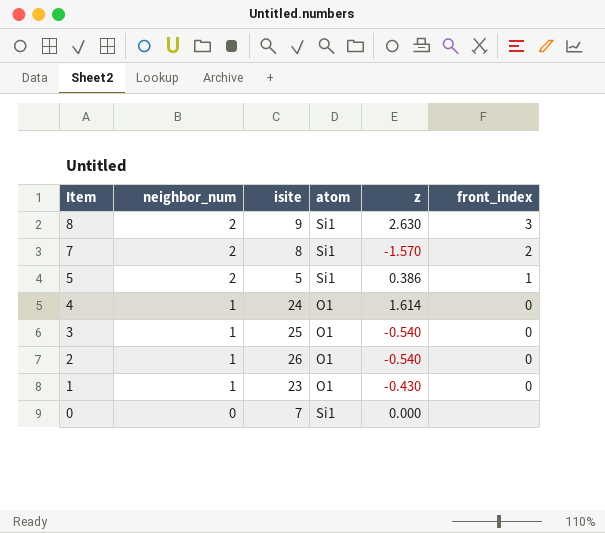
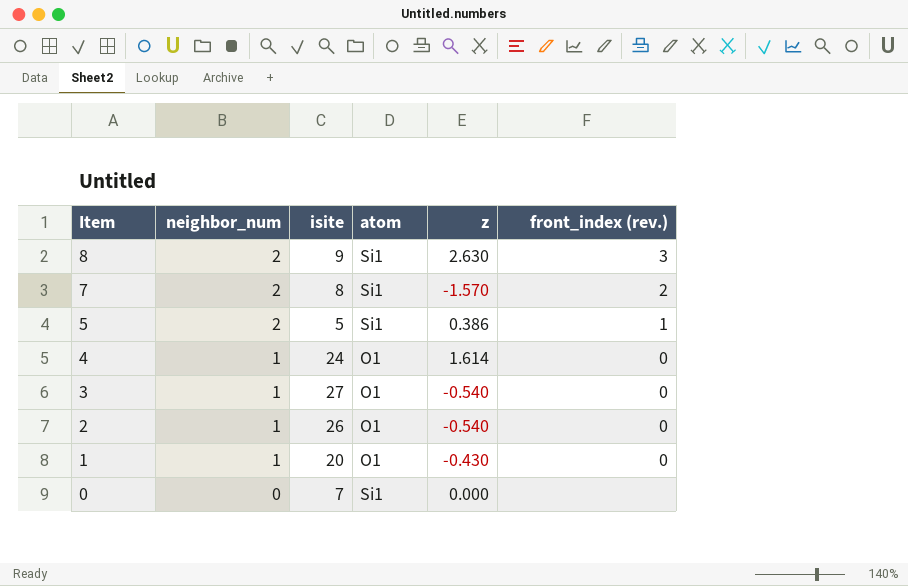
column name: front_index -> front_index (rev.)
3 | isite: 25 -> 27
1 | isite: 23 -> 20

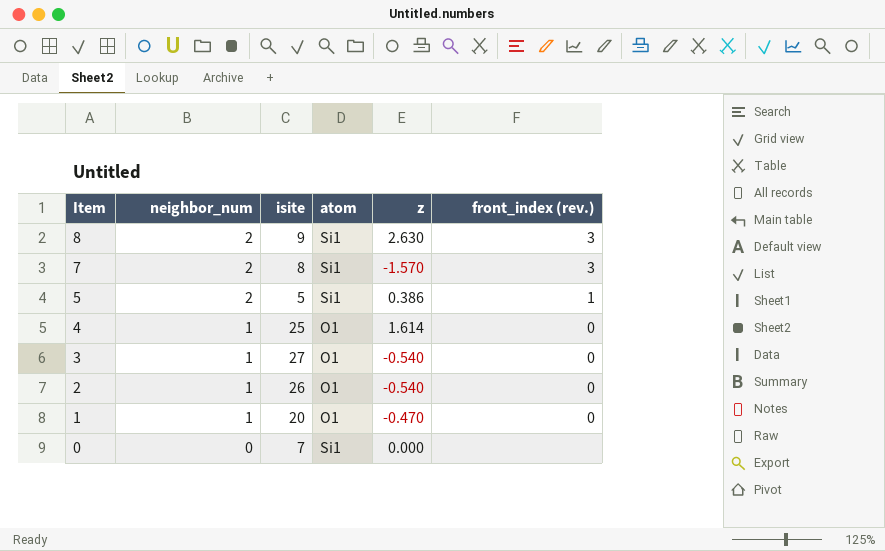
7 | front_index (rev.): 2 -> 3
4 | isite: 24 -> 25
1 | z: -0.430 -> -0.470

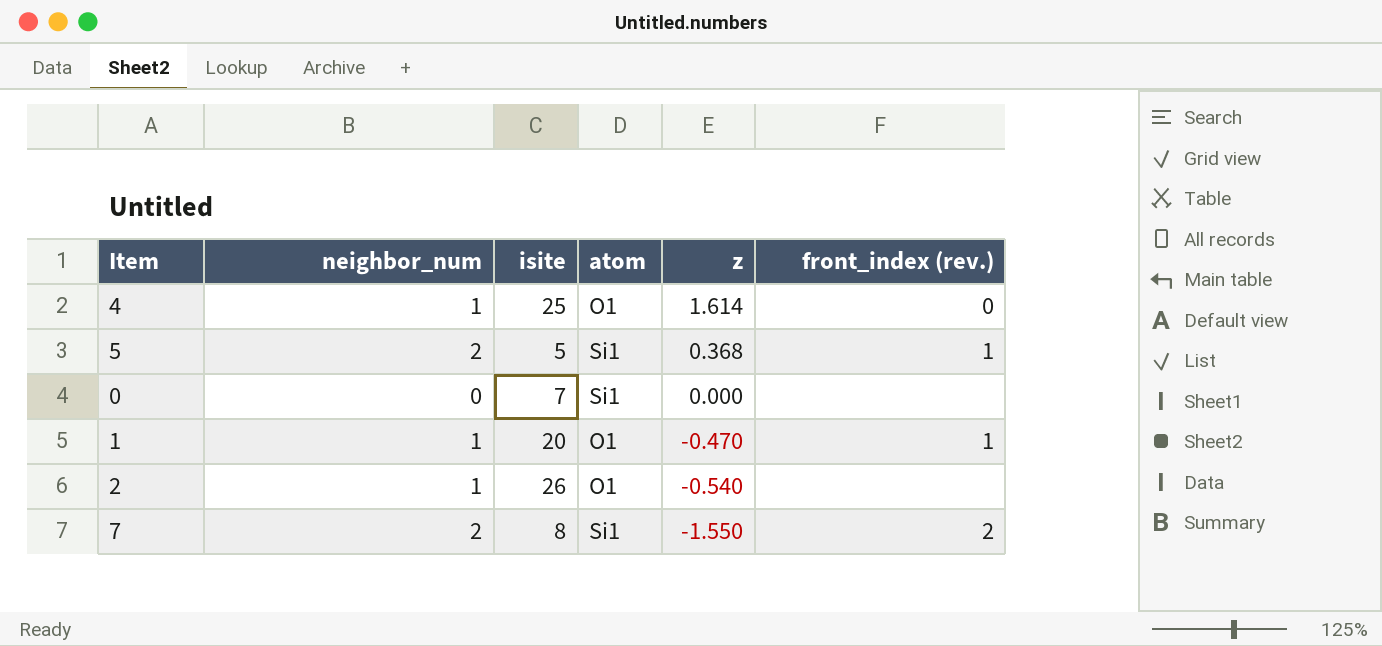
row order: Item descending -> z descending
row 8: 2 | 9 | Si1 | 2.630 | 3 -> none
row 3: 1 | 27 | O1 | -0.540 | 0 -> none
5 | z: 0.386 -> 0.368
1 | front_index (rev.): 0 -> 1
2 | front_index (rev.): 0 -> none
7 | z: -1.570 -> -1.550
7 | front_index (rev.): 3 -> 2

